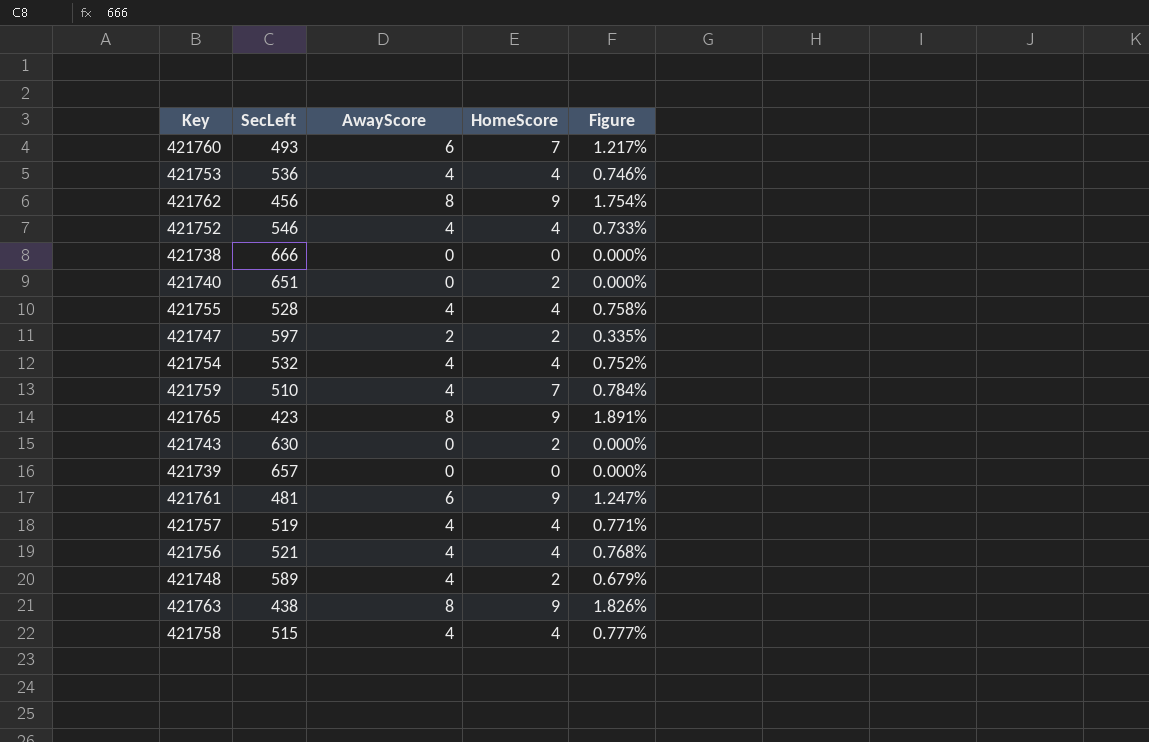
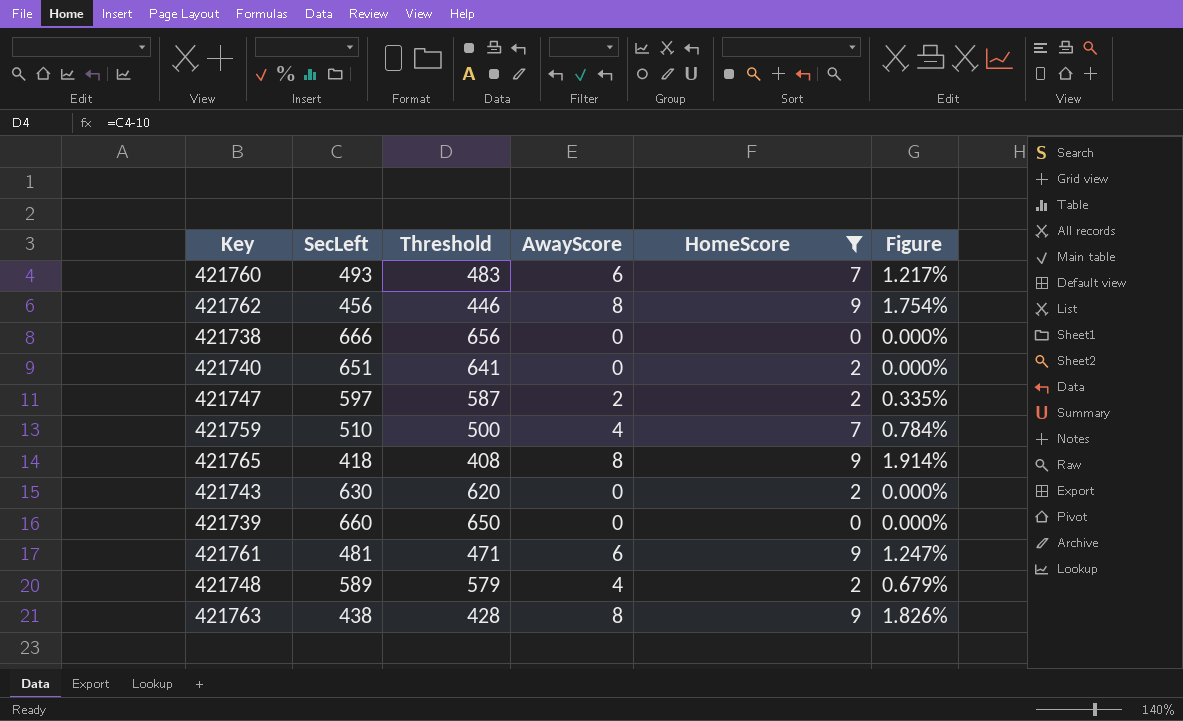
filter: none -> HomeScore != 4
column Threshold | formula: none -> [SecLeft] - 10
421765 | SecLeft: 423 -> 418
421765 | Figure: 1.891% -> 1.914%
421739 | SecLeft: 657 -> 660

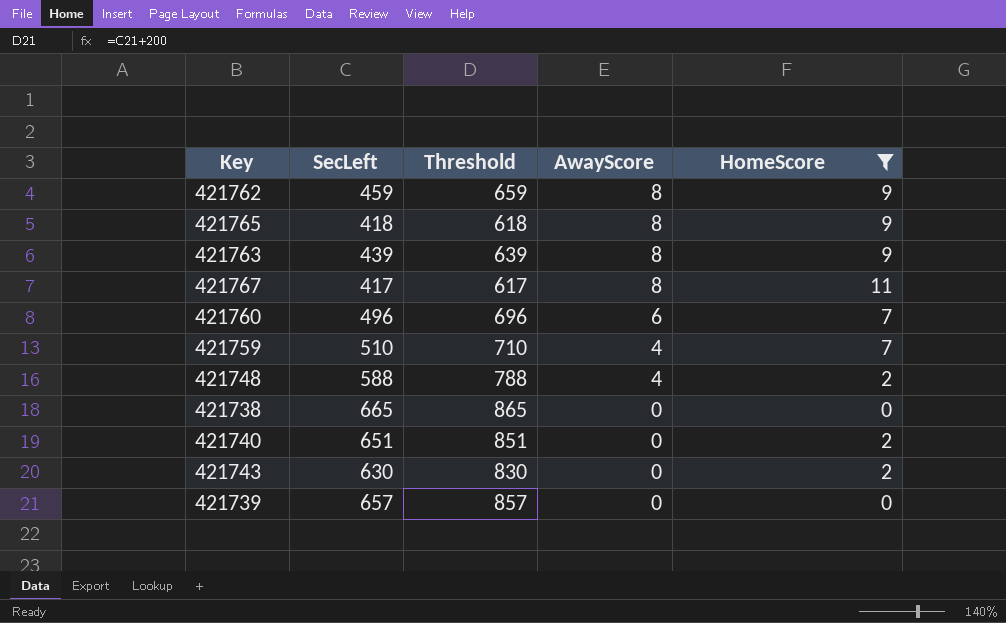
row order: none -> AwayScore descending
column Figure | formula: [AwayScore] / [SecLeft] -> none
column Threshold | formula: [SecLeft] - 10 -> [SecLeft] + 200
row 421747: 597 | 587 | 2 | 2 | 0.335% -> none
row 421761: 481 | 471 | 6 | 9 | 1.247% -> none
421762 | SecLeft: 456 -> 459
421763 | SecLeft: 438 -> 439
row 421767: none -> 417 | 617 | 8 | 11
421760 | SecLeft: 493 -> 496
421748 | SecLeft: 589 -> 588
421738 | SecLeft: 666 -> 665
421739 | SecLeft: 660 -> 657

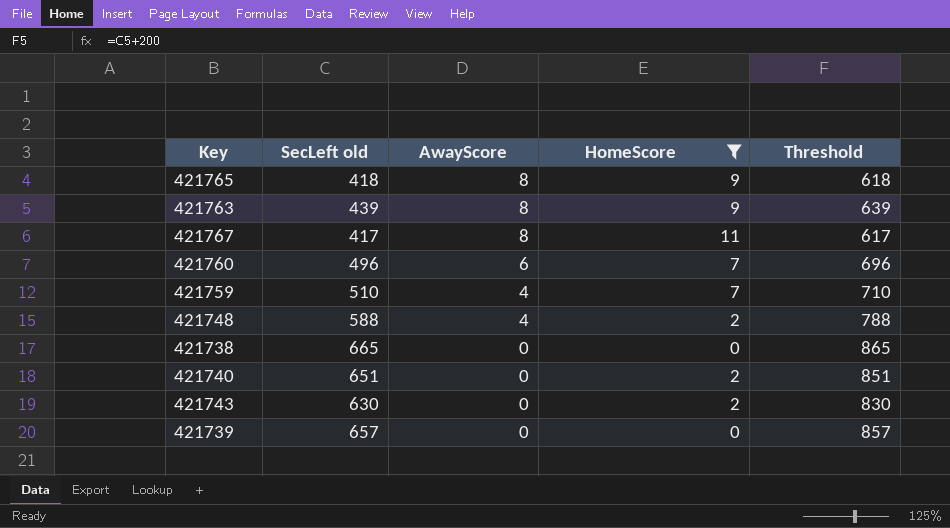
column name: SecLeft -> SecLeft old
column Threshold | position: 3 -> 5
row 421762: 459 | 659 | 8 | 9 -> none

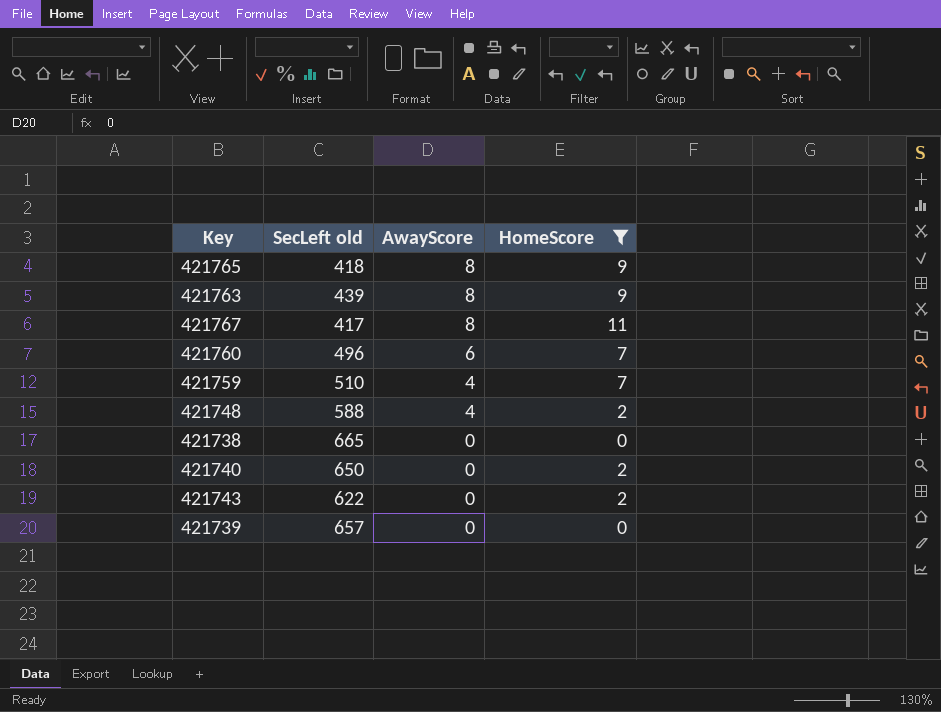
column Threshold | formula: [SecLeft old] + 200 -> none
421740 | SecLeft old: 651 -> 650
421743 | SecLeft old: 630 -> 622

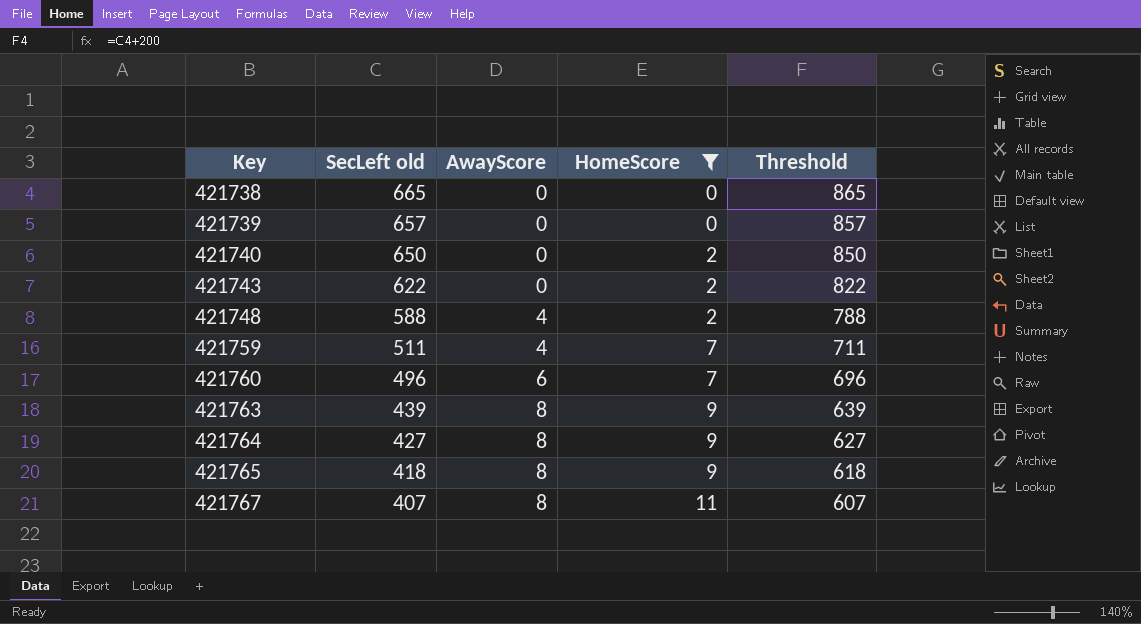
row order: AwayScore descending -> Key ascending
column Threshold | formula: none -> [SecLeft old] + 200
421759 | SecLeft old: 510 -> 511
row 421764: none -> 427 | 8 | 9 | 627
421767 | SecLeft old: 417 -> 407

